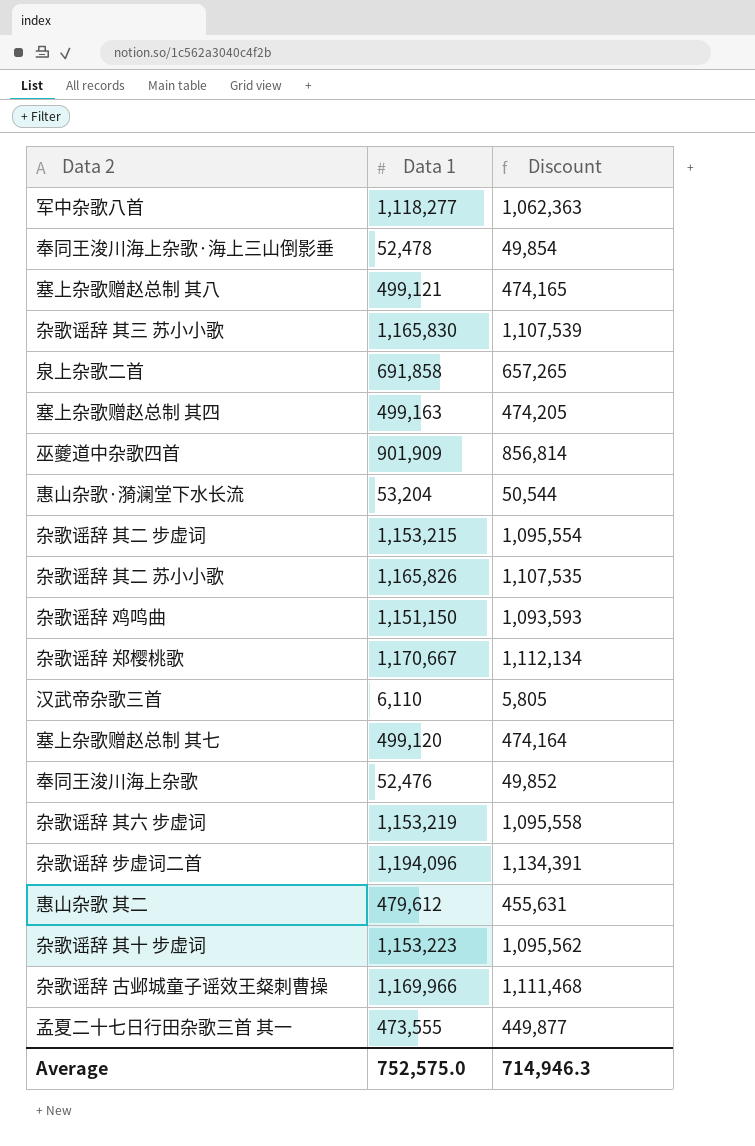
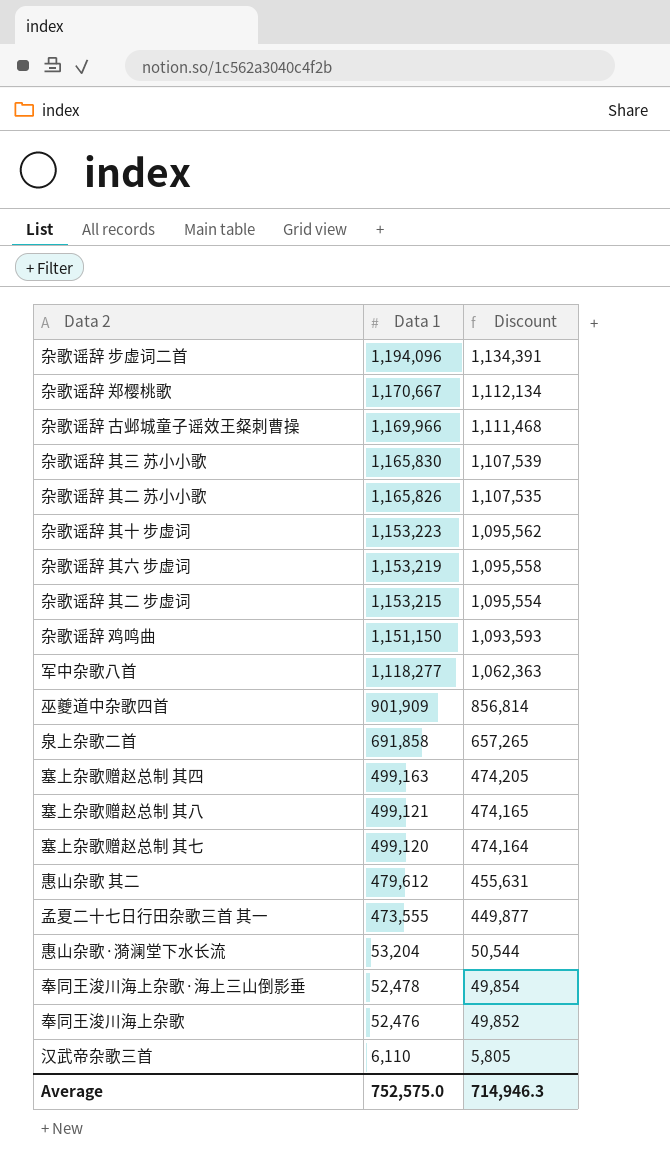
row order: none -> Data 1 descending

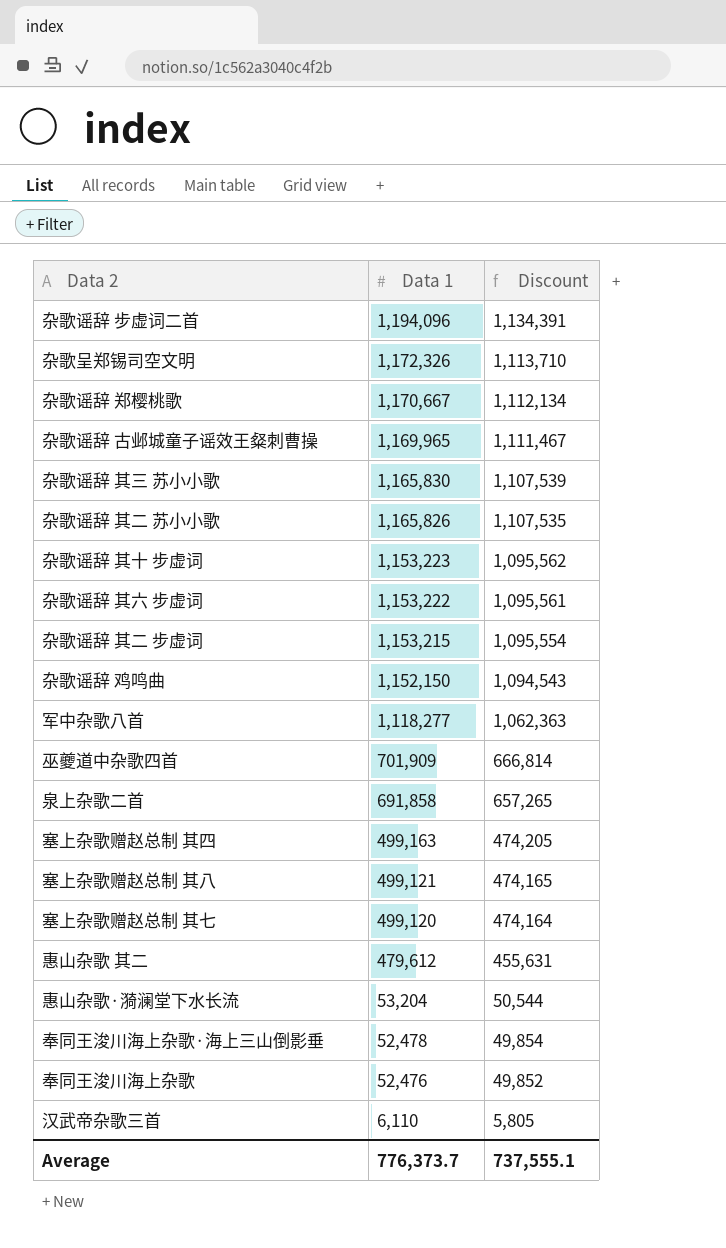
row 孟夏二十七日行田杂歌三首 其一: 473,555 | 449,877 -> none
row 杂歌呈郑锡司空文明: none -> 1,172,326 | 1,113,710
杂歌谣辞 古邺城童子谣效王粲刺曹操 | Data 1: 1,169,966 -> 1,169,965
杂歌谣辞 古邺城童子谣效王粲刺曹操 | Discount: 1,111,468 -> 1,111,467
杂歌谣辞 其六 步虚词 | Data 1: 1,153,219 -> 1,153,222
杂歌谣辞 其六 步虚词 | Discount: 1,095,558 -> 1,095,561
杂歌谣辞 鸡鸣曲 | Data 1: 1,151,150 -> 1,152,150
杂歌谣辞 鸡鸣曲 | Discount: 1,093,593 -> 1,094,543
巫夔道中杂歌四首 | Data 1: 901,909 -> 701,909
巫夔道中杂歌四首 | Discount: 856,814 -> 666,814
Average | Data 1: 752,575.0 -> 776,373.7
Average | Discount: 714,946.3 -> 737,555.1

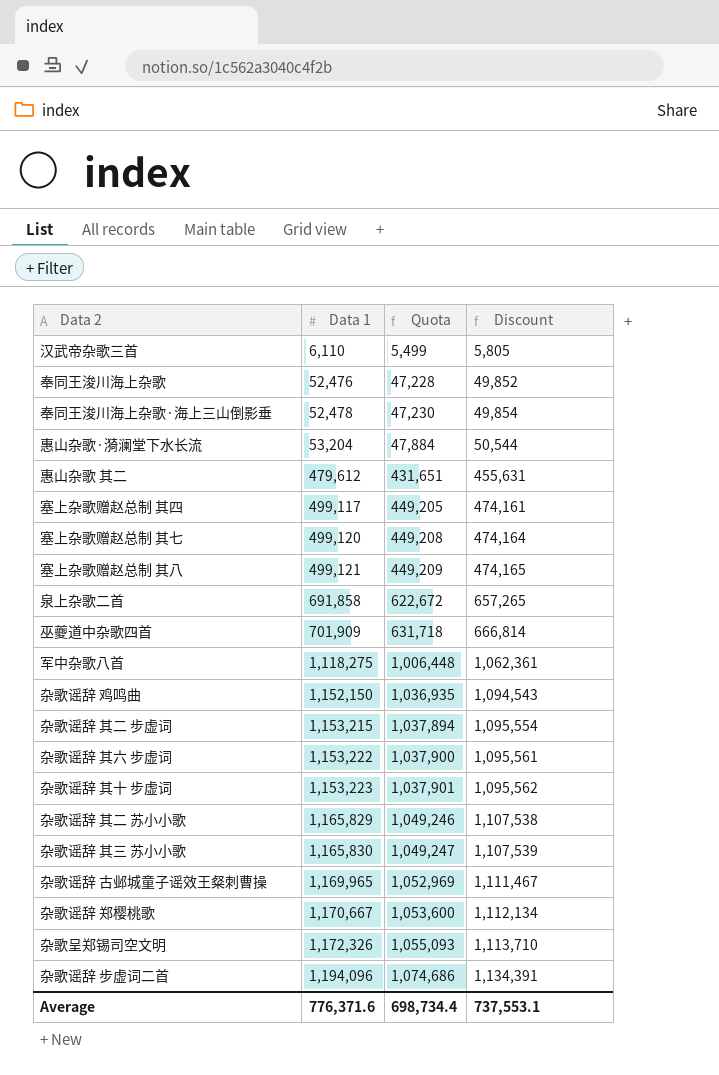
row order: Data 1 descending -> Data 1 ascending
column Quota | formula: none -> [Data 1] * 0.9
塞上杂歌赠赵总制 其四 | Data 1: 499,163 -> 499,117
塞上杂歌赠赵总制 其四 | Discount: 474,205 -> 474,161
军中杂歌八首 | Data 1: 1,118,277 -> 1,118,275
军中杂歌八首 | Discount: 1,062,363 -> 1,062,361
杂歌谣辞 其二 苏小小歌 | Data 1: 1,165,826 -> 1,165,829
杂歌谣辞 其二 苏小小歌 | Discount: 1,107,535 -> 1,107,538
Average | Data 1: 776,373.7 -> 776,371.6
Average | Discount: 737,555.1 -> 737,553.1

